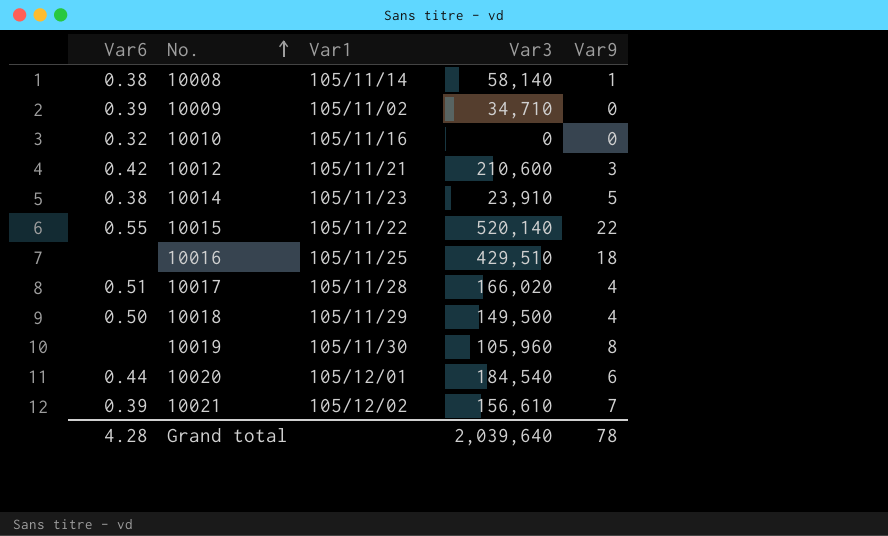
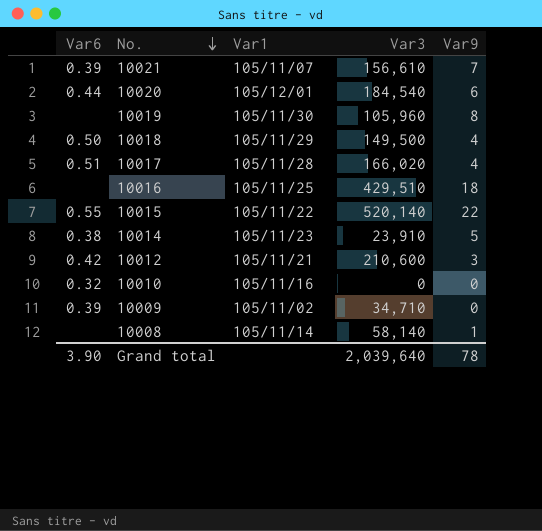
row order: No. ascending -> No. descending
10021 | Var1: 105/12/02 -> 105/11/07
10008 | Var6: 0.38 -> none
Grand total | Var6: 4.28 -> 3.90

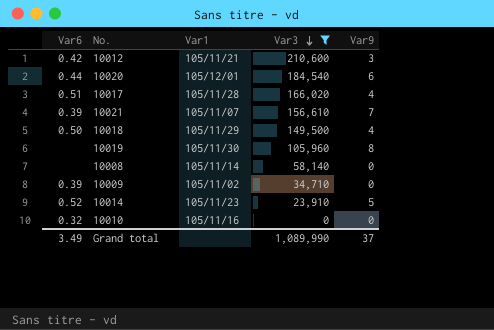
filter: none -> Var3 <= 210,600
row order: No. descending -> Var3 descending
10008 | Var9: 1 -> 0
10014 | Var6: 0.38 -> 0.52
Grand total | Var6: 3.90 -> 3.49
Grand total | Var3: 2,039,640 -> 1,089,990
Grand total | Var9: 78 -> 37

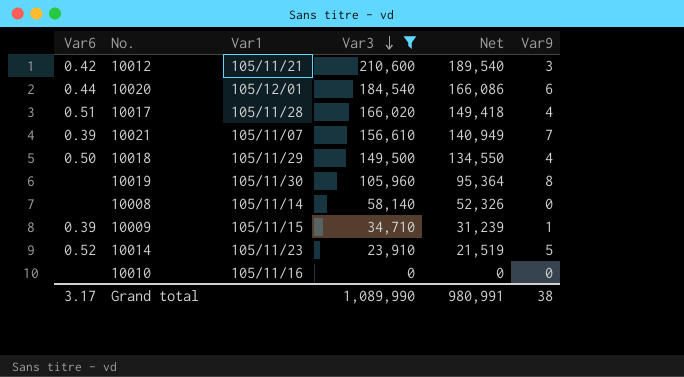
column Net | formula: none -> [Var3] * 0.9
10009 | Var1: 105/11/02 -> 105/11/15
10009 | Var9: 0 -> 1
10010 | Var6: 0.32 -> none
Grand total | Var6: 3.49 -> 3.17
Grand total | Var9: 37 -> 38

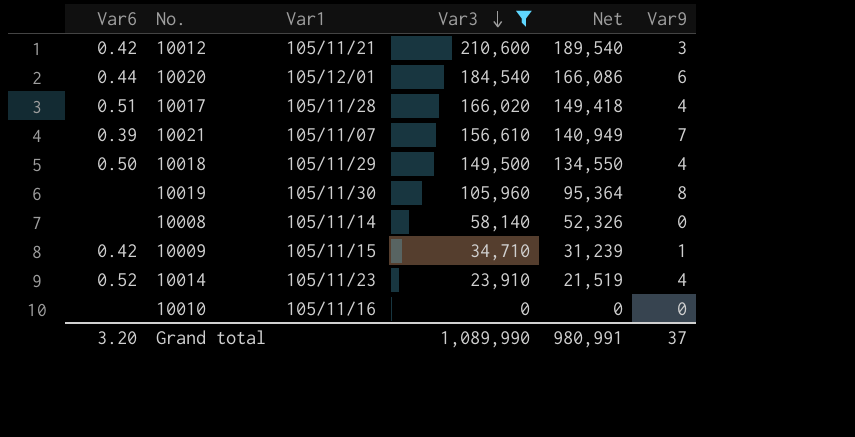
10009 | Var6: 0.39 -> 0.42
10014 | Var9: 5 -> 4
Grand total | Var6: 3.17 -> 3.20
Grand total | Var9: 38 -> 37

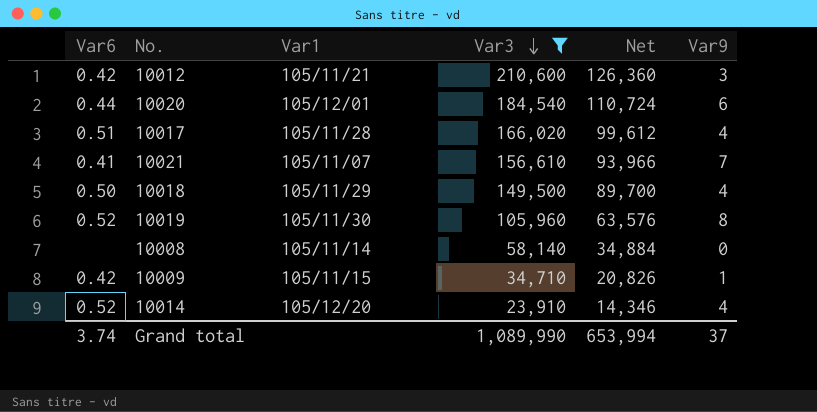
column Net | formula: [Var3] * 0.9 -> [Var3] * 0.6
row 10010: none | 105/11/16 | 0 | 0 | 0 -> none
10021 | Var6: 0.39 -> 0.41
10019 | Var6: none -> 0.52
10014 | Var1: 105/11/23 -> 105/12/20
Grand total | Var6: 3.20 -> 3.74
Grand total | Net: 980,991 -> 653,994

